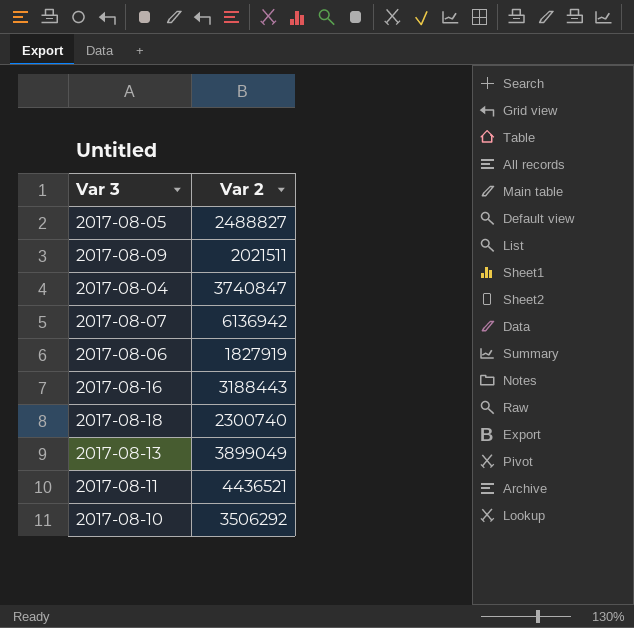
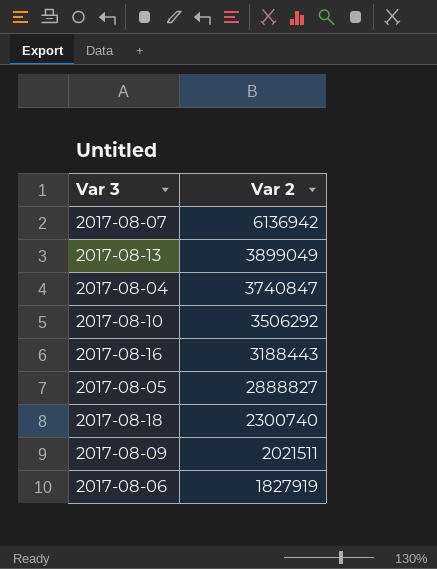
row order: none -> Var 2 descending
row 2017-08-11: 4436521 -> none
2017-08-05 | Var 2: 2488827 -> 2888827

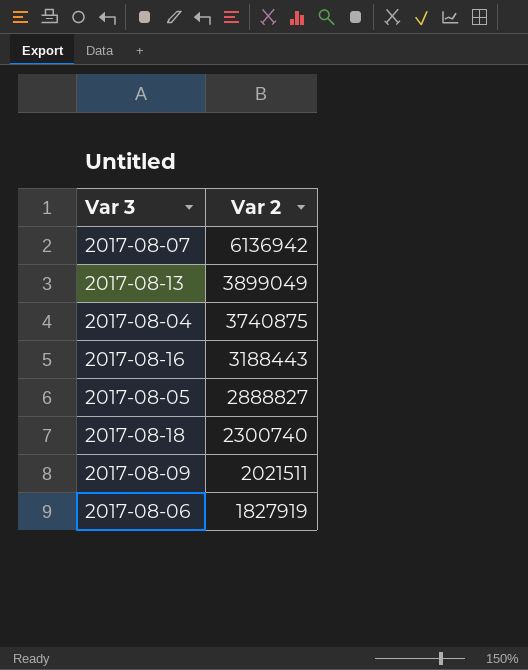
row 2017-08-10: 3506292 -> none
2017-08-04 | Var 2: 3740847 -> 3740875

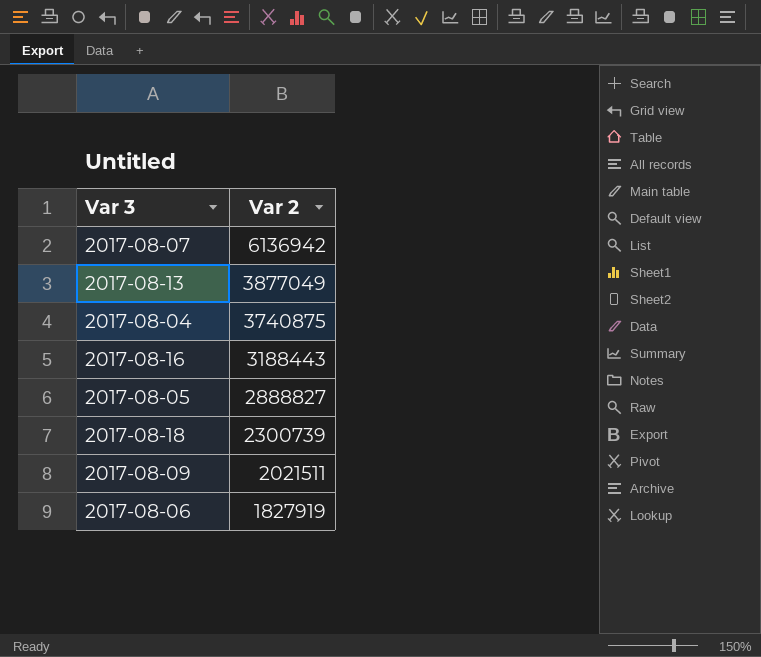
2017-08-13 | Var 2: 3899049 -> 3877049
2017-08-18 | Var 2: 2300740 -> 2300739

